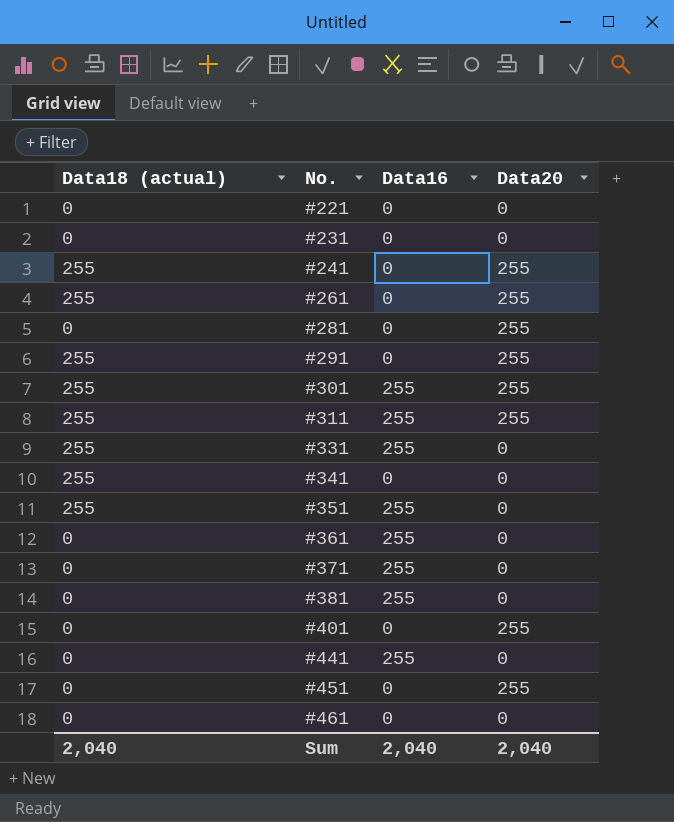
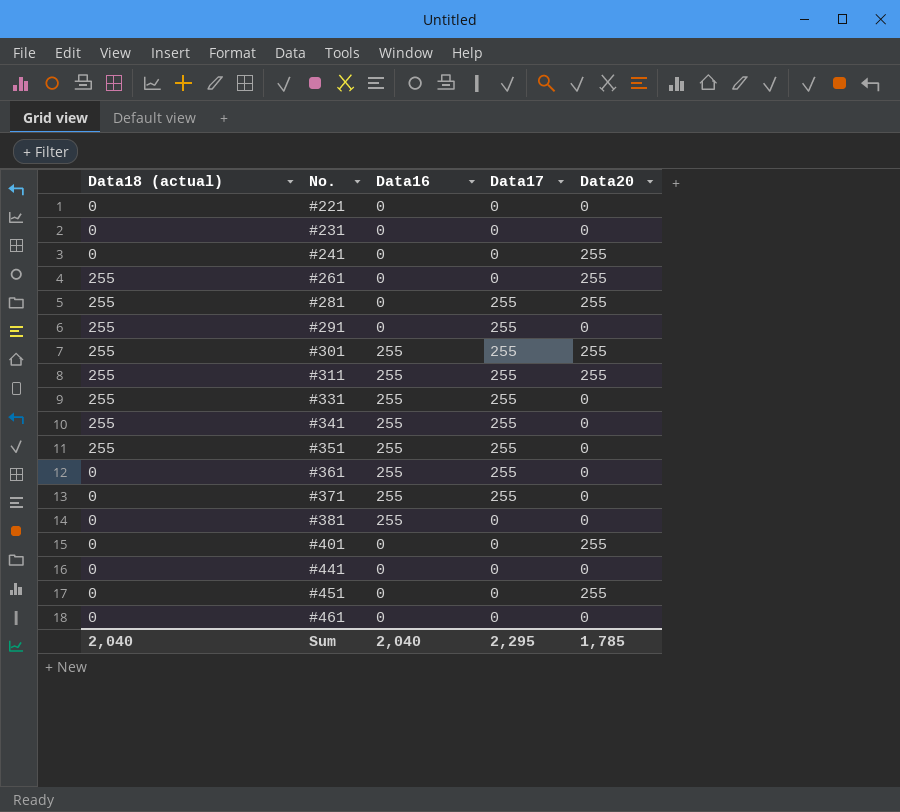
column Data17 | position: none -> 4
#241 | Data18 (actual): 255 -> 0
#281 | Data18 (actual): 0 -> 255
#291 | Data20: 255 -> 0
#341 | Data16: 0 -> 255
#441 | Data16: 255 -> 0
Sum | Data20: 2,040 -> 1,785

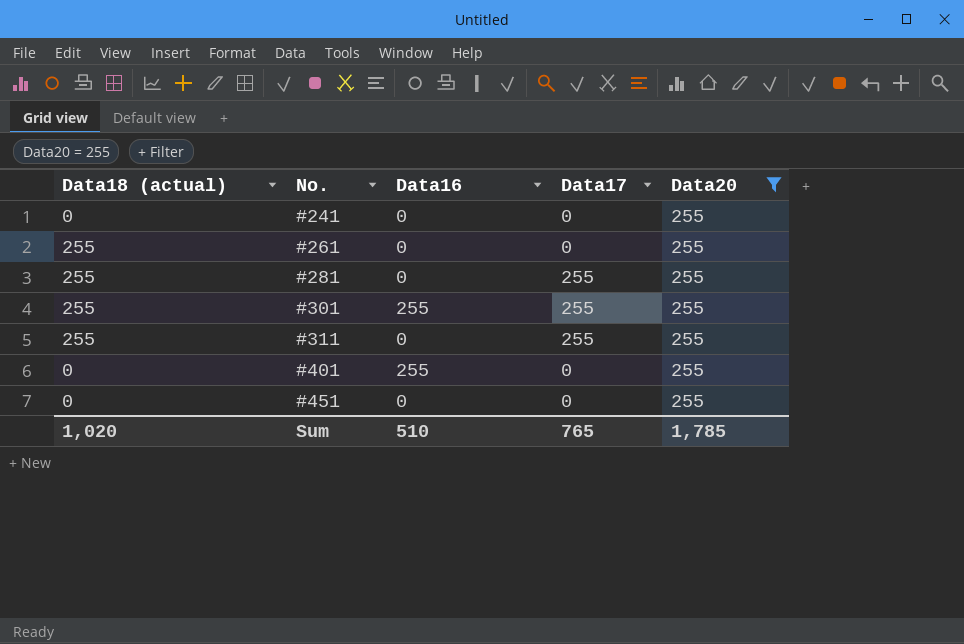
filter: none -> Data20 = 255
#311 | Data16: 255 -> 0
#401 | Data16: 0 -> 255
Sum | Data18 (actual): 2,040 -> 1,020
Sum | Data16: 2,040 -> 510
Sum | Data17: 2,295 -> 765

